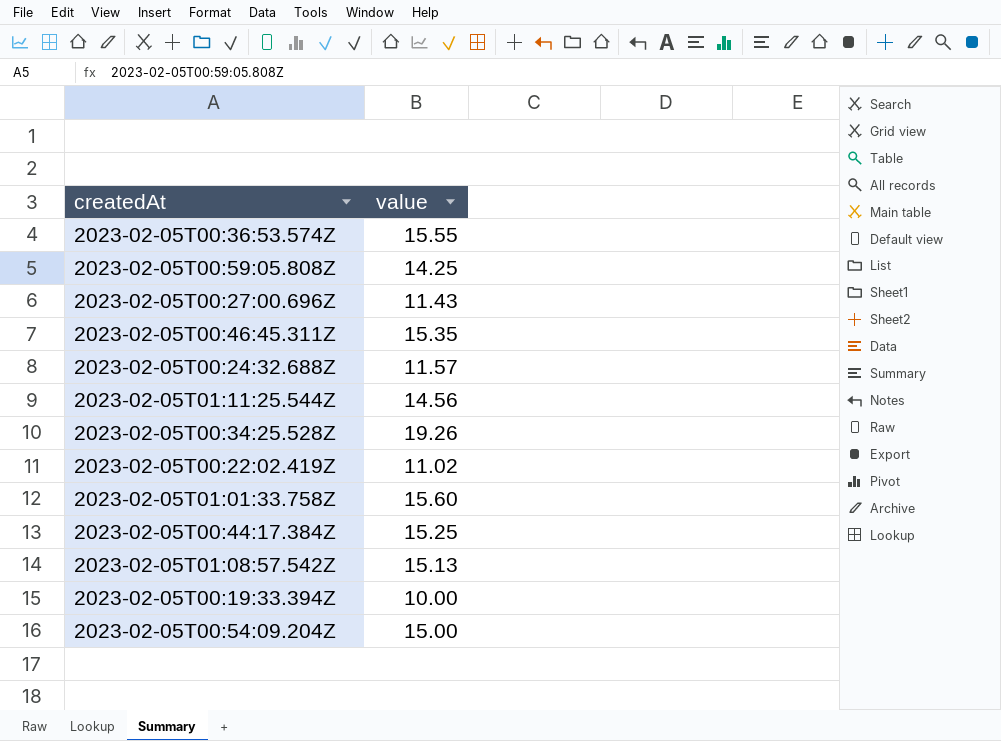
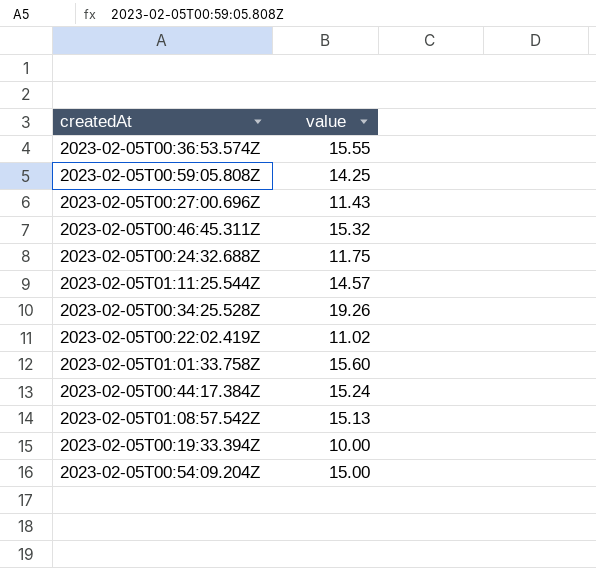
2023-02-05T00:46:45.311Z | value: 15.35 -> 15.32
2023-02-05T00:24:32.688Z | value: 11.57 -> 11.75
2023-02-05T01:11:25.544Z | value: 14.56 -> 14.57
2023-02-05T00:44:17.384Z | value: 15.25 -> 15.24

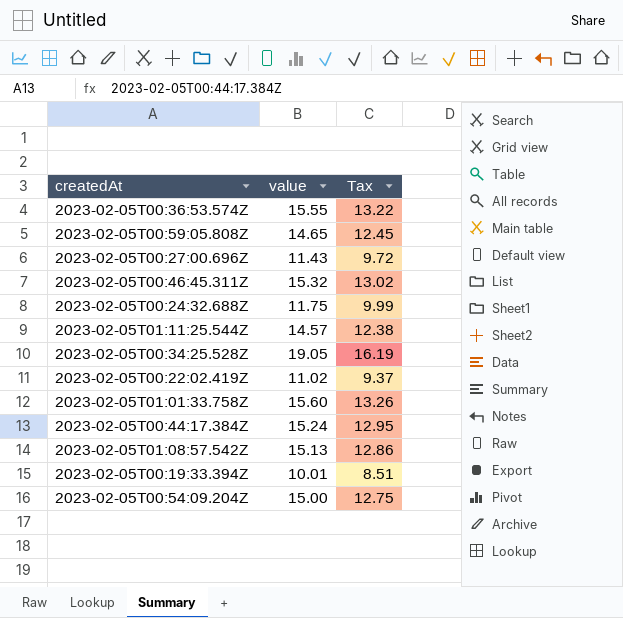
column Tax | formula: none -> [value] * 0.85
2023-02-05T00:59:05.808Z | value: 14.25 -> 14.65
2023-02-05T00:34:25.528Z | value: 19.26 -> 19.05
2023-02-05T00:19:33.394Z | value: 10.00 -> 10.01

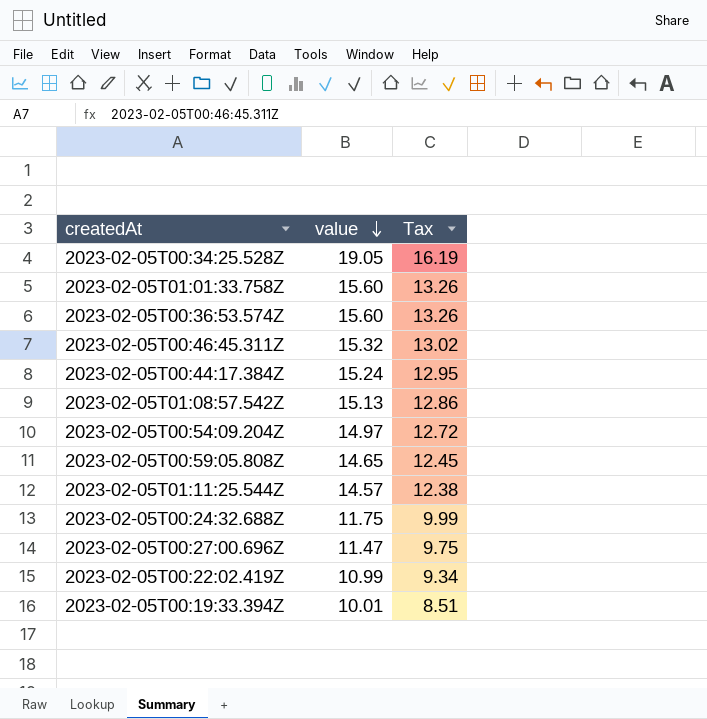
row order: none -> value descending
2023-02-05T00:36:53.574Z | value: 15.55 -> 15.60
2023-02-05T00:36:53.574Z | Tax: 13.22 -> 13.26
2023-02-05T00:54:09.204Z | value: 15.00 -> 14.97
2023-02-05T00:54:09.204Z | Tax: 12.75 -> 12.72
2023-02-05T00:27:00.696Z | value: 11.43 -> 11.47
2023-02-05T00:27:00.696Z | Tax: 9.72 -> 9.75
2023-02-05T00:22:02.419Z | value: 11.02 -> 10.99
2023-02-05T00:22:02.419Z | Tax: 9.37 -> 9.34

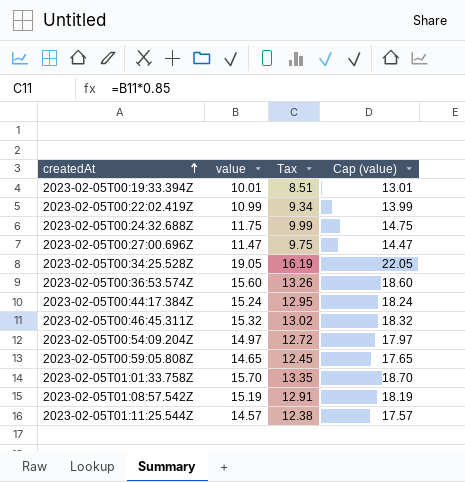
row order: value descending -> createdAt ascending
column Cap (value) | formula: none -> [value] + 3
2023-02-05T01:01:33.758Z | value: 15.60 -> 15.70
2023-02-05T01:01:33.758Z | Tax: 13.26 -> 13.35
2023-02-05T01:08:57.542Z | value: 15.13 -> 15.19
2023-02-05T01:08:57.542Z | Tax: 12.86 -> 12.91

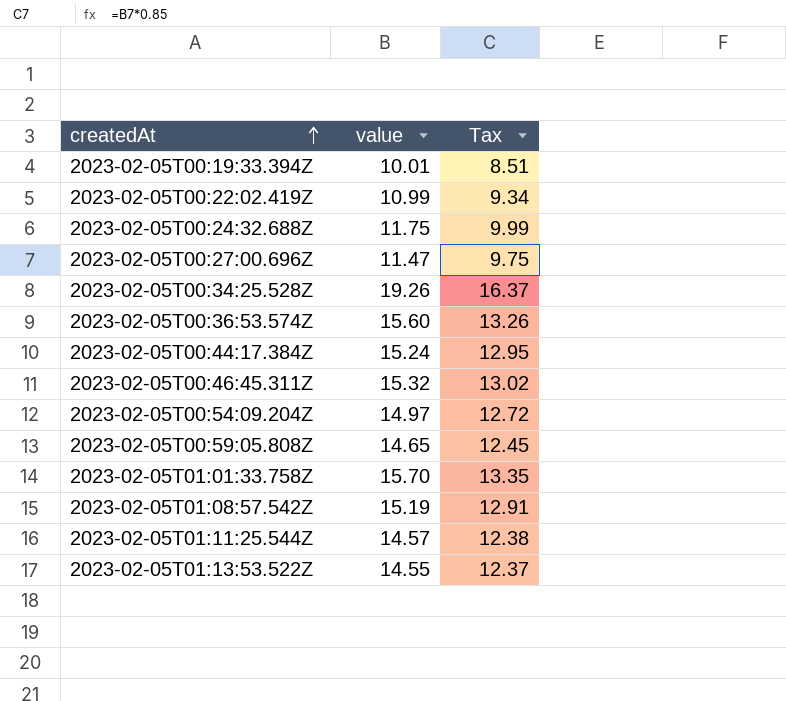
column Cap (value) | formula: [value] + 3 -> none
2023-02-05T00:34:25.528Z | value: 19.05 -> 19.26
2023-02-05T00:34:25.528Z | Tax: 16.19 -> 16.37
row 2023-02-05T01:13:53.522Z: none -> 14.55 | 12.37

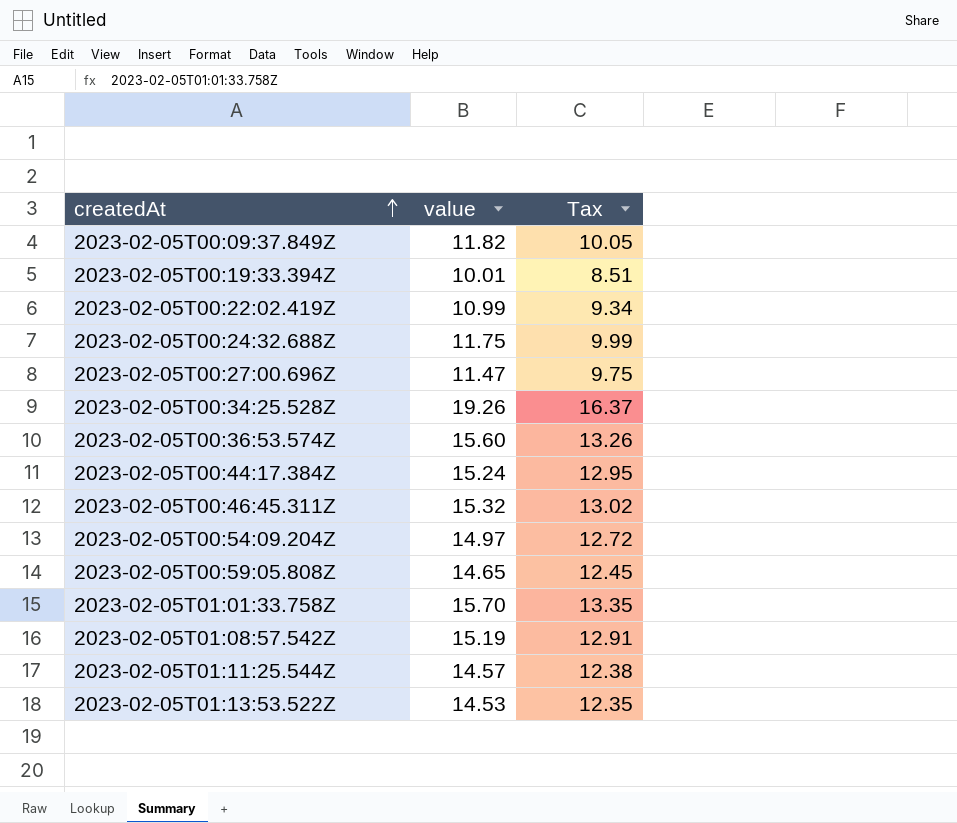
row 2023-02-05T00:09:37.849Z: none -> 11.82 | 10.05
2023-02-05T01:13:53.522Z | value: 14.55 -> 14.53
2023-02-05T01:13:53.522Z | Tax: 12.37 -> 12.35

